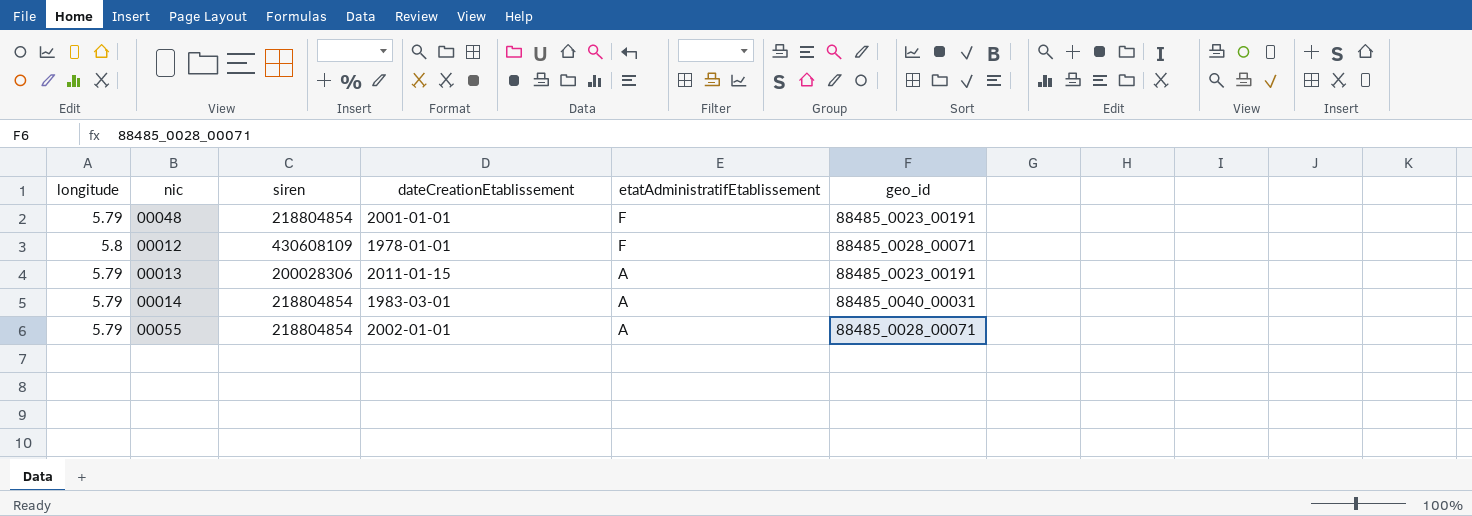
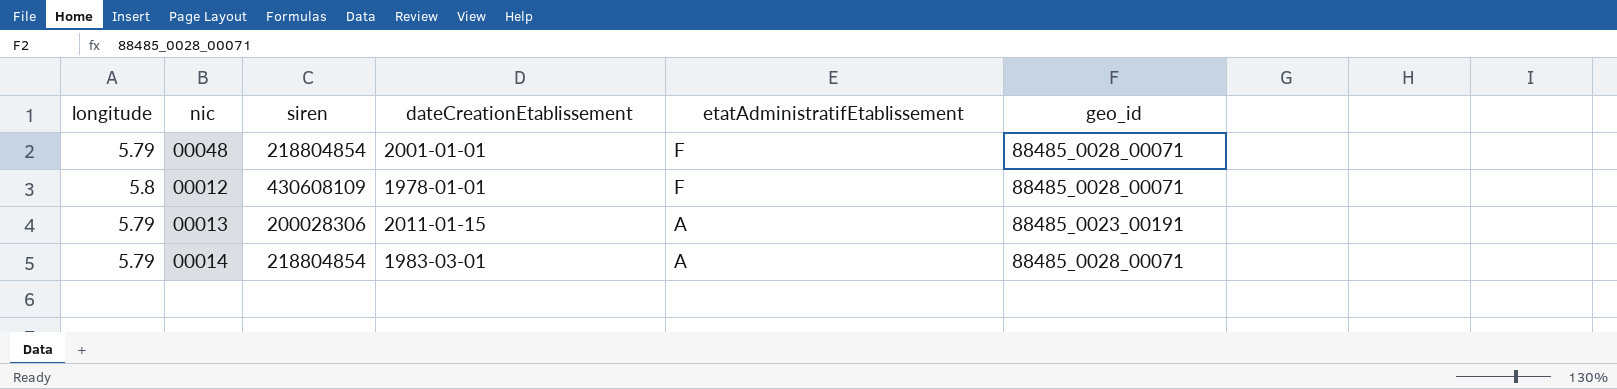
row 00055: 5.79 | 218804854 | 2002-01-01 | A | 88485_0028_00071 -> none
00048 | geo_id: 88485_0023_00191 -> 88485_0028_00071
00014 | geo_id: 88485_0040_00031 -> 88485_0028_00071

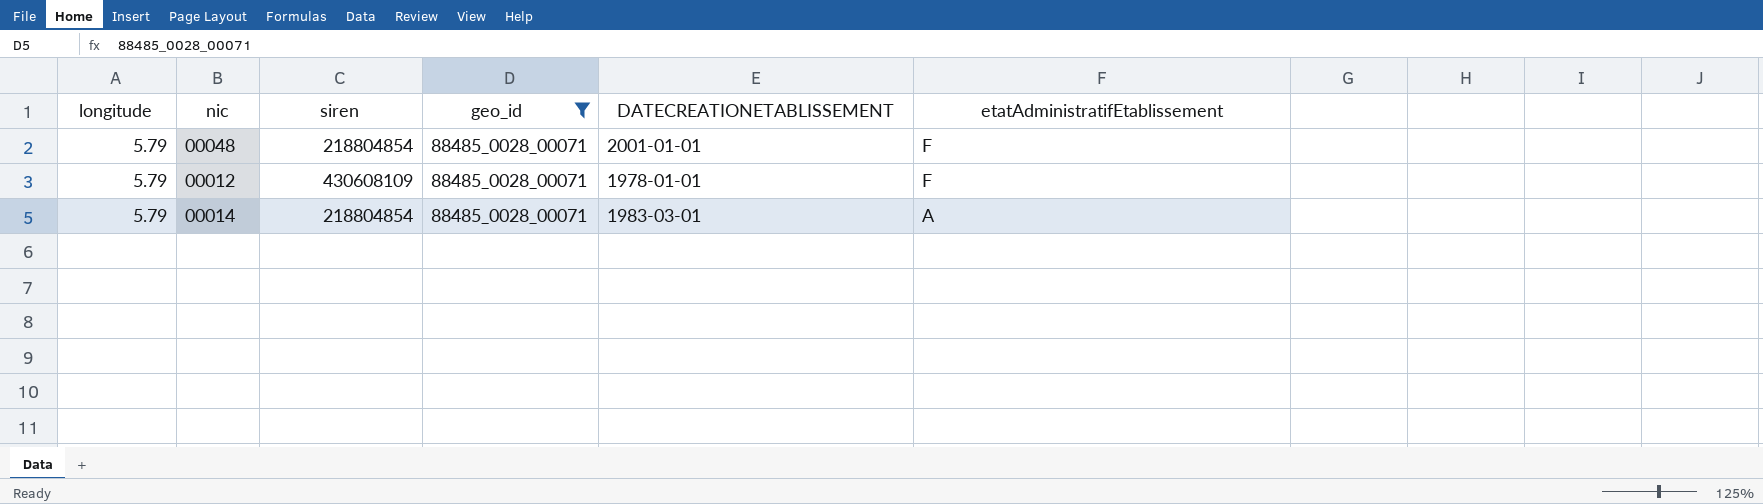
filter: none -> geo_id = 88485_0028_00071
column geo_id | position: 6 -> 4
column name: dateCreationEtablissement -> DATECREATIONETABLISSEMENT
00012 | longitude: 5.8 -> 5.79

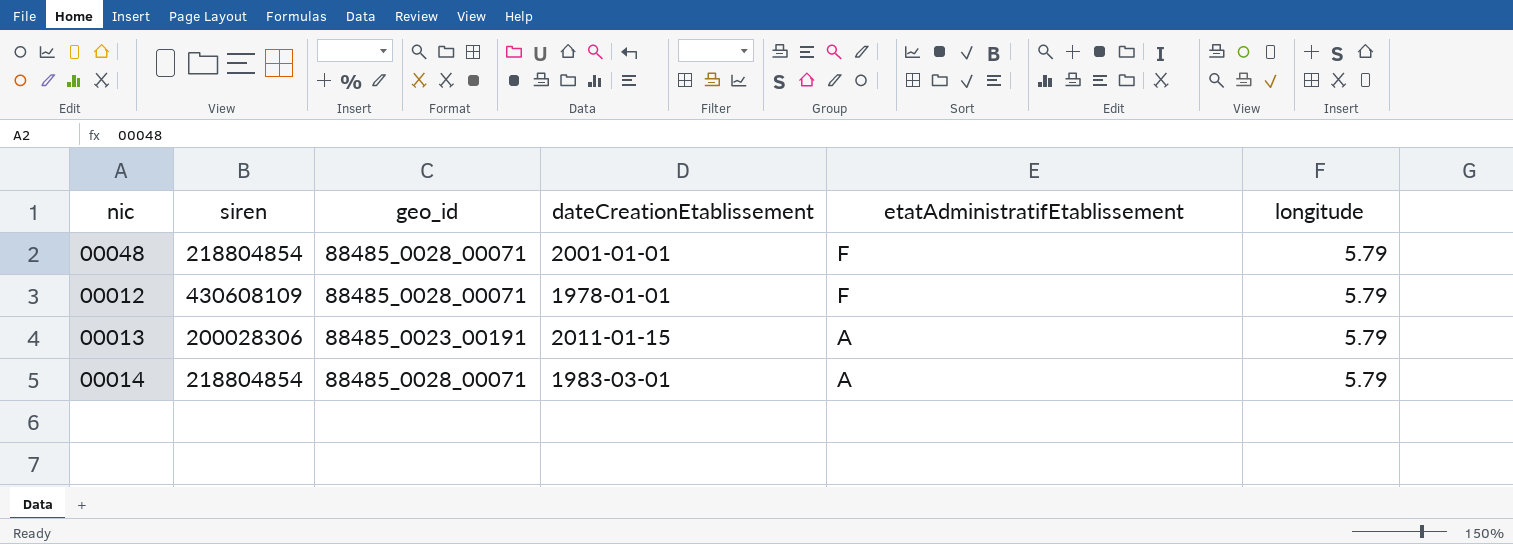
filter: geo_id = 88485_0028_00071 -> none
column name: DATECREATIONETABLISSEMENT -> dateCreationEtablissement
column longitude | position: 1 -> 6

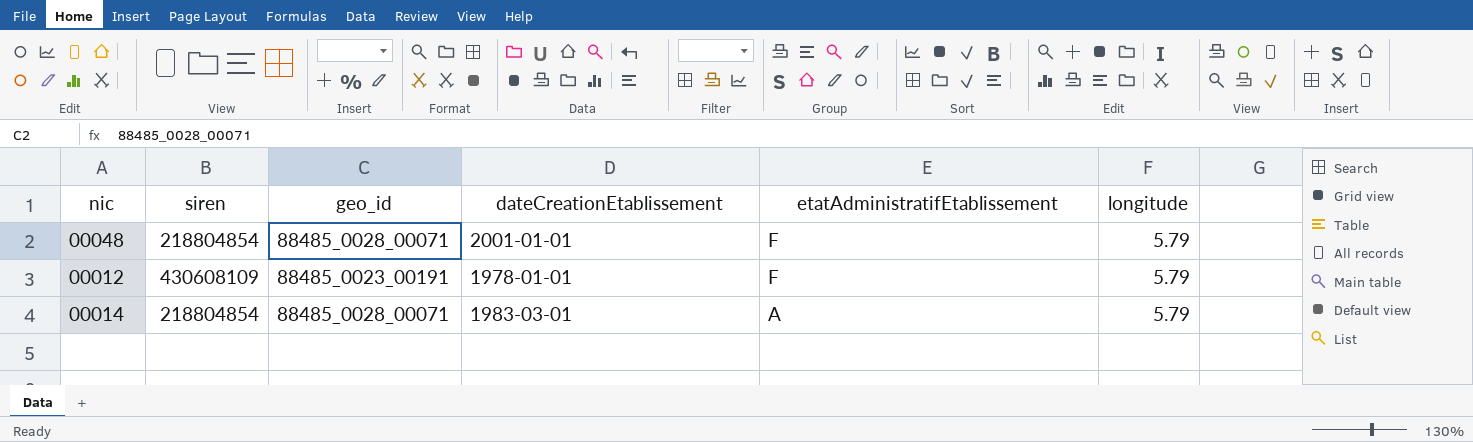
row 00013: 200028306 | 88485_0023_00191 | 2011-01-15 | A | 5.79 -> none
00012 | geo_id: 88485_0028_00071 -> 88485_0023_00191

